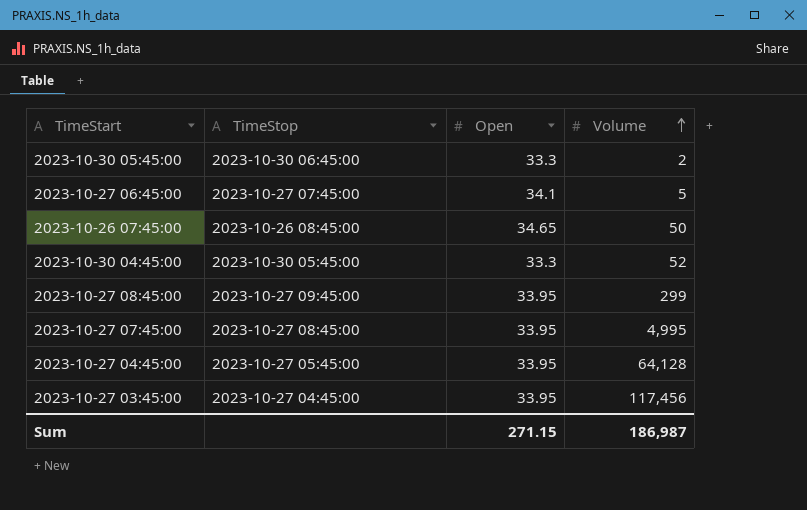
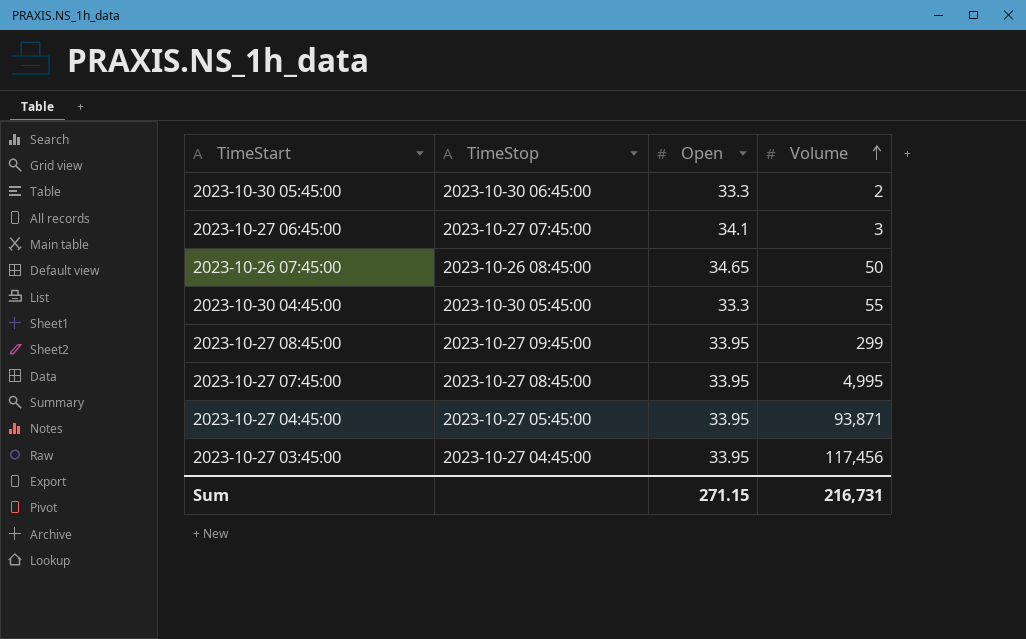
2023-10-27 06:45:00 | Volume: 5 -> 3
2023-10-30 04:45:00 | Volume: 52 -> 55
2023-10-27 04:45:00 | Volume: 64,128 -> 93,871
Sum | Volume: 186,987 -> 216,731

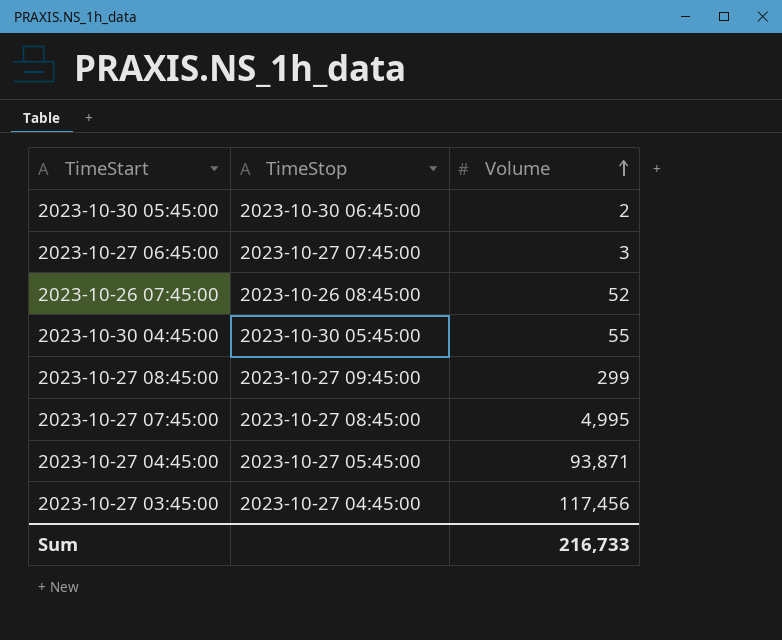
column Open | position: 3 -> none
2023-10-26 07:45:00 | Volume: 50 -> 52
Sum | Volume: 216,731 -> 216,733

